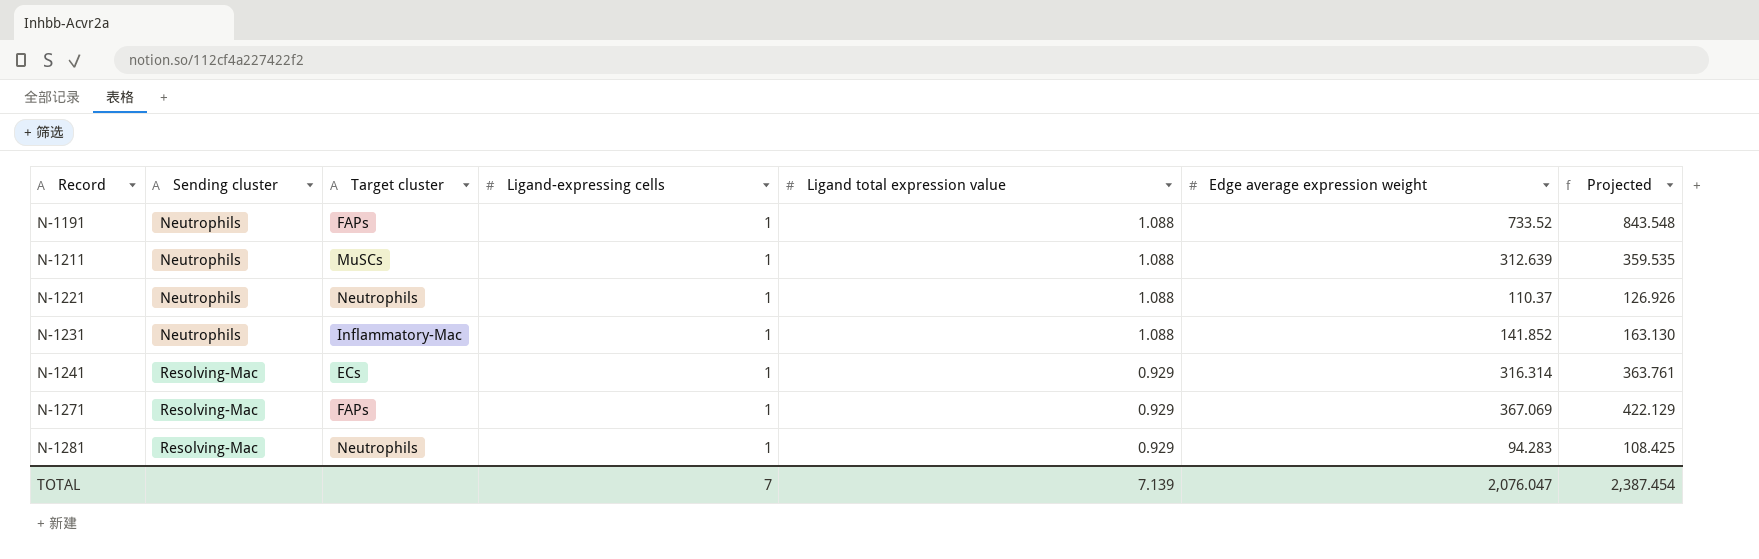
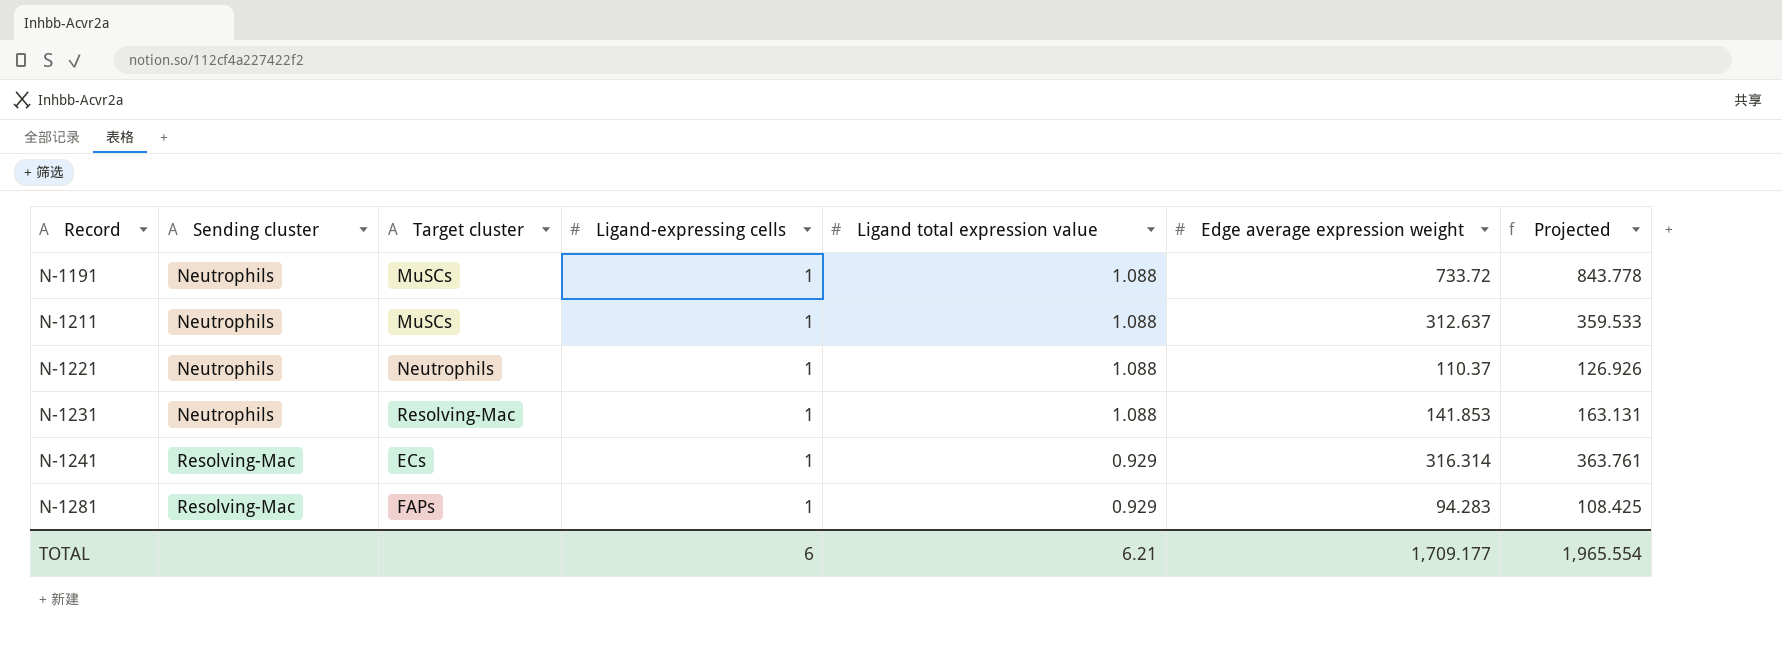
row N-1271: Resolving-Mac | FAPs | 1 | 0.929 | 367.069 | 422.129 -> none
N-1191 | Target cluster: FAPs -> MuSCs
N-1191 | Edge average expression weight: 733.52 -> 733.72
N-1191 | Projected: 843.548 -> 843.778
N-1211 | Edge average expression weight: 312.639 -> 312.637
N-1211 | Projected: 359.535 -> 359.533
N-1231 | Target cluster: Inflammatory-Mac -> Resolving-Mac
N-1231 | Edge average expression weight: 141.852 -> 141.853
N-1231 | Projected: 163.130 -> 163.131
N-1281 | Target cluster: Neutrophils -> FAPs
TOTAL | Ligand-expressing cells: 7 -> 6
TOTAL | Ligand total expression value: 7.139 -> 6.21
TOTAL | Edge average expression weight: 2,076.047 -> 1,709.177
TOTAL | Projected: 2,387.454 -> 1,965.554

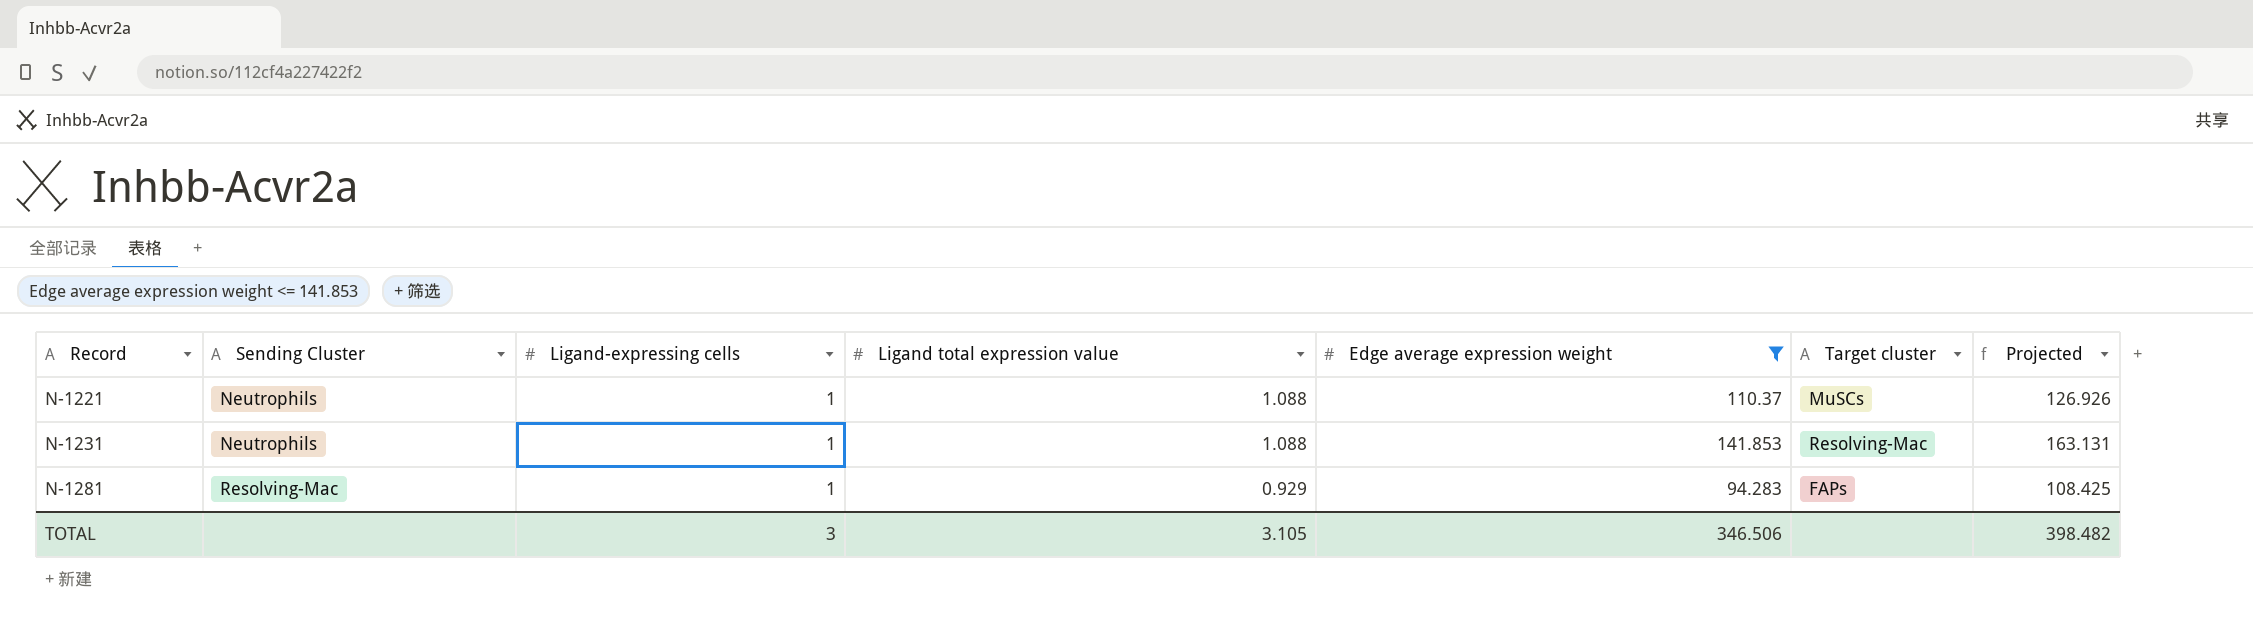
filter: none -> Edge average expression weight <= 141.853
column name: Sending cluster -> Sending Cluster
column Target cluster | position: 3 -> 6
N-1221 | Target cluster: Neutrophils -> MuSCs
TOTAL | Ligand-expressing cells: 6 -> 3
TOTAL | Ligand total expression value: 6.21 -> 3.105
TOTAL | Edge average expression weight: 1,709.177 -> 346.506
TOTAL | Projected: 1,965.554 -> 398.482

